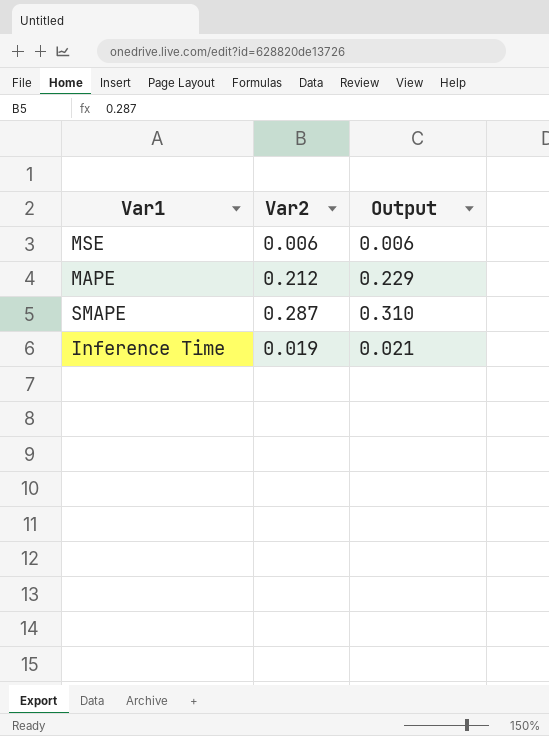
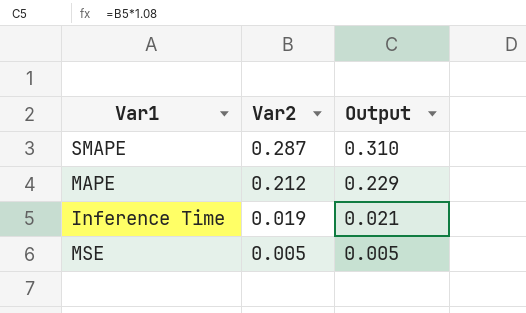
row order: none -> Var2 descending
MSE | Var2: 0.006 -> 0.005
MSE | Output: 0.006 -> 0.005

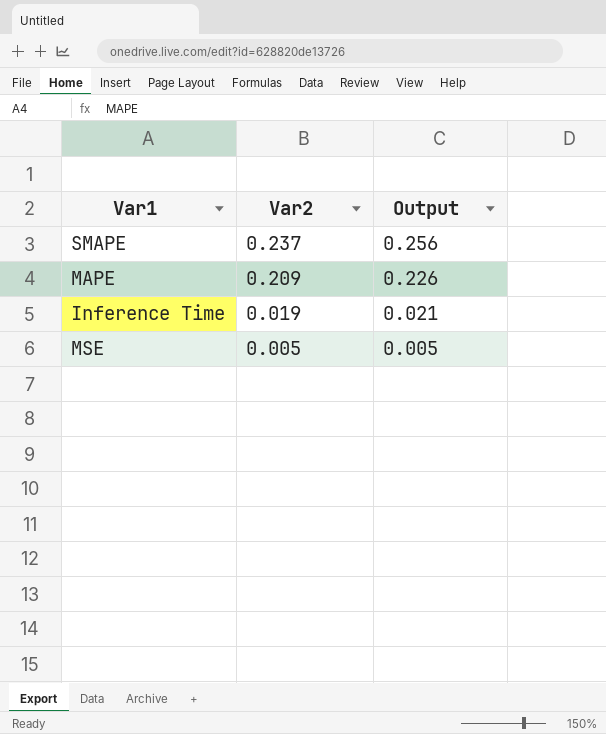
SMAPE | Var2: 0.287 -> 0.237
SMAPE | Output: 0.310 -> 0.256
MAPE | Var2: 0.212 -> 0.209
MAPE | Output: 0.229 -> 0.226

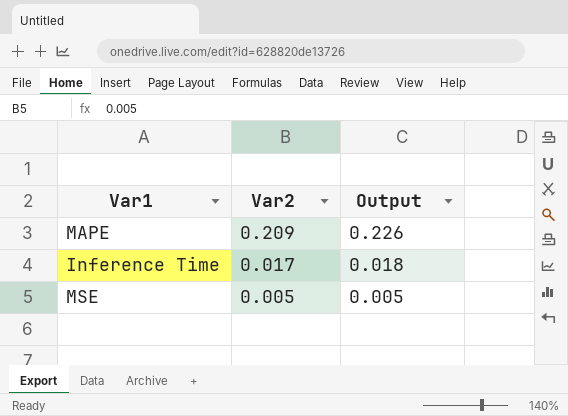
row SMAPE: 0.237 | 0.256 -> none
Inference Time | Var2: 0.019 -> 0.017
Inference Time | Output: 0.021 -> 0.018

